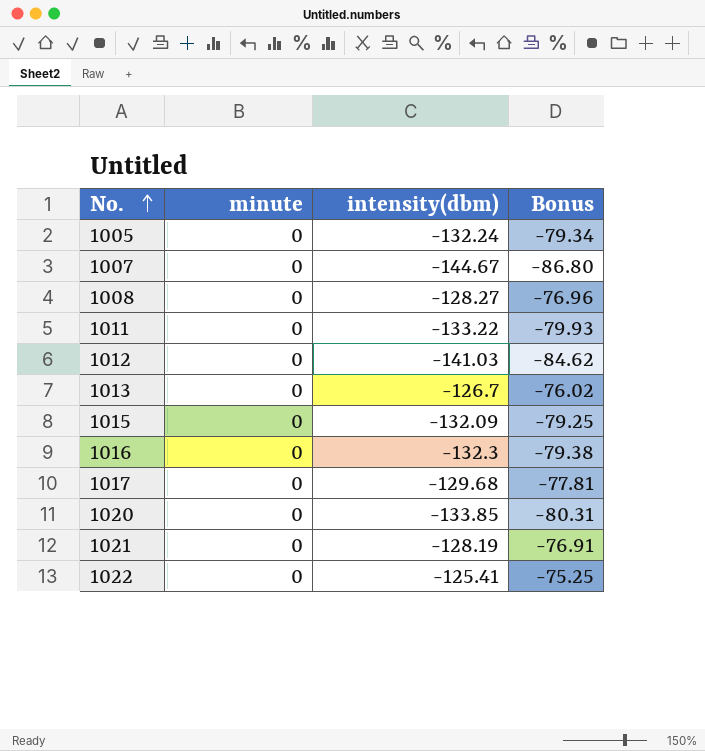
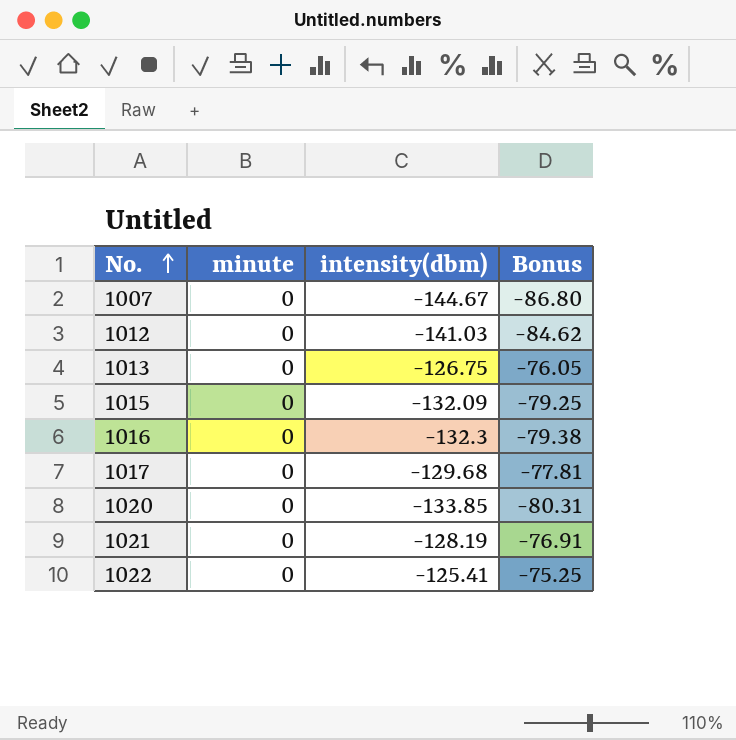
row 1005: 0 | -132.24 | -79.34 -> none
row 1008: 0 | -128.27 | -76.96 -> none
row 1011: 0 | -133.22 | -79.93 -> none
1013 | intensity(dbm): -126.7 -> -126.75
1013 | Bonus: -76.02 -> -76.05

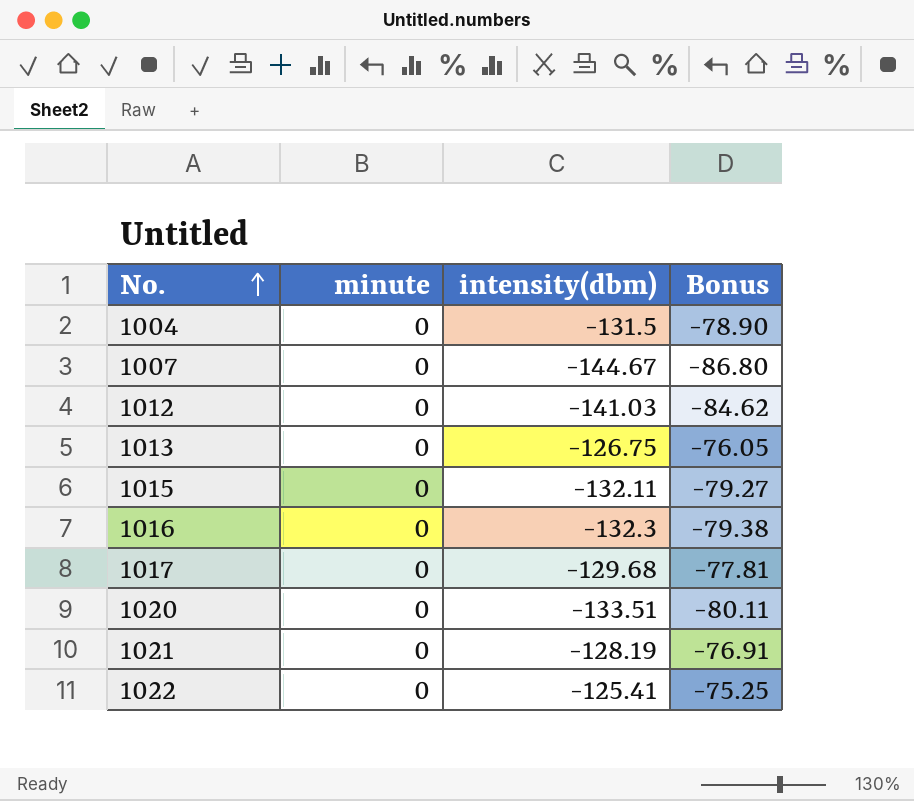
row 1004: none -> 0 | -131.5 | -78.90
1015 | intensity(dbm): -132.09 -> -132.11
1015 | Bonus: -79.25 -> -79.27
1020 | intensity(dbm): -133.85 -> -133.51
1020 | Bonus: -80.31 -> -80.11

